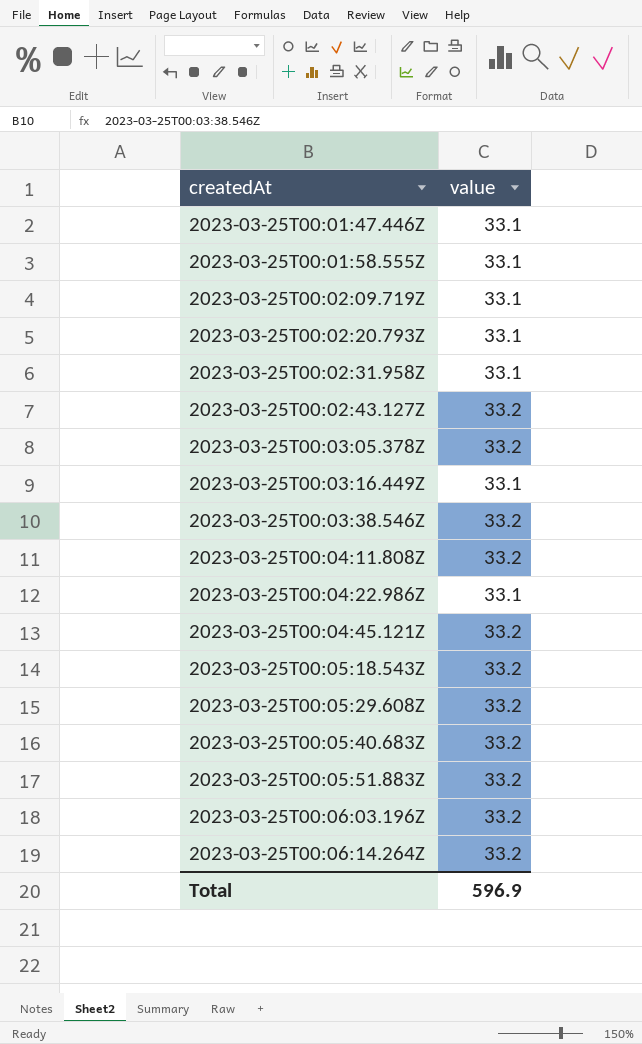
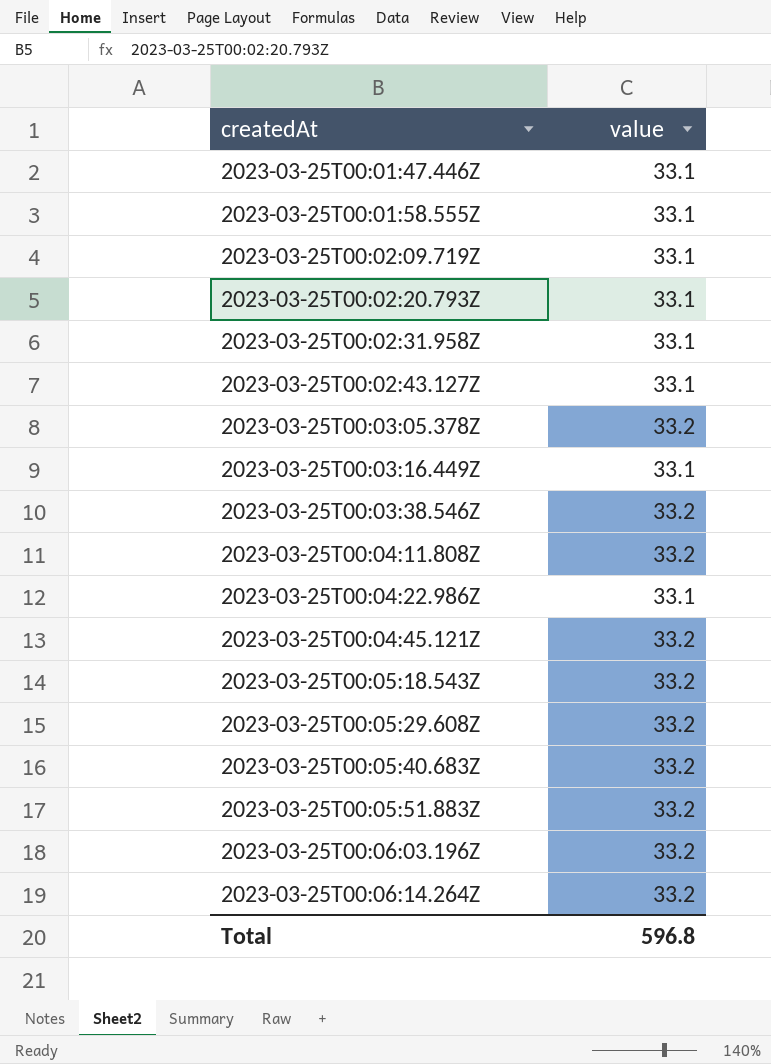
2023-03-25T00:02:43.127Z | value: 33.2 -> 33.1
Total | value: 596.9 -> 596.8

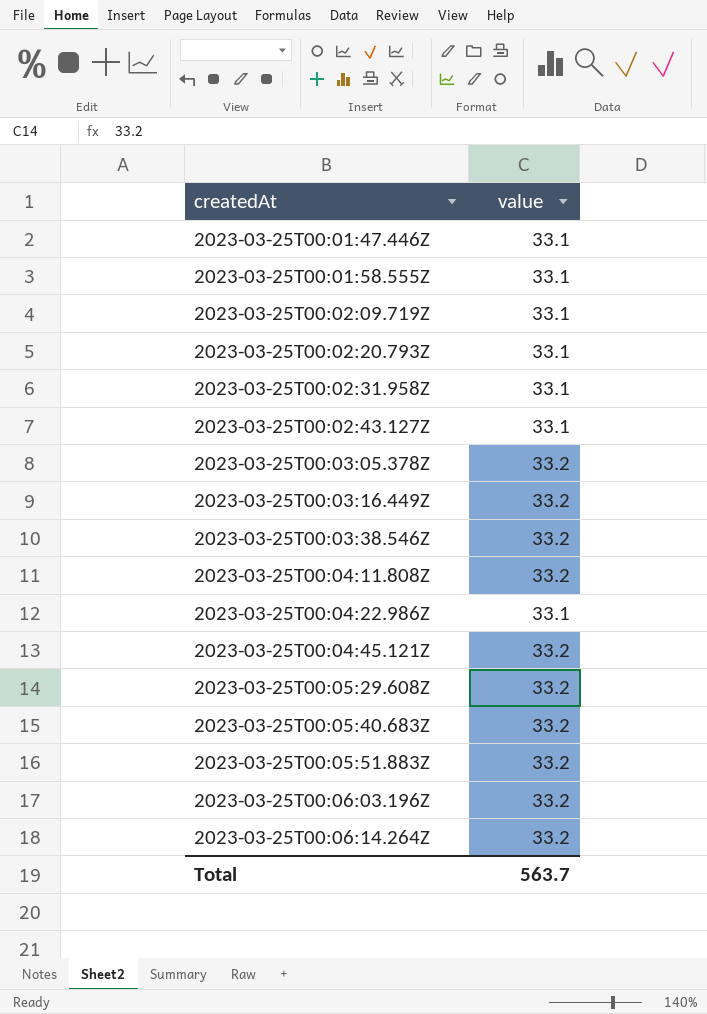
row 2023-03-25T00:05:18.543Z: 33.2 -> none
2023-03-25T00:03:16.449Z | value: 33.1 -> 33.2
Total | value: 596.8 -> 563.7

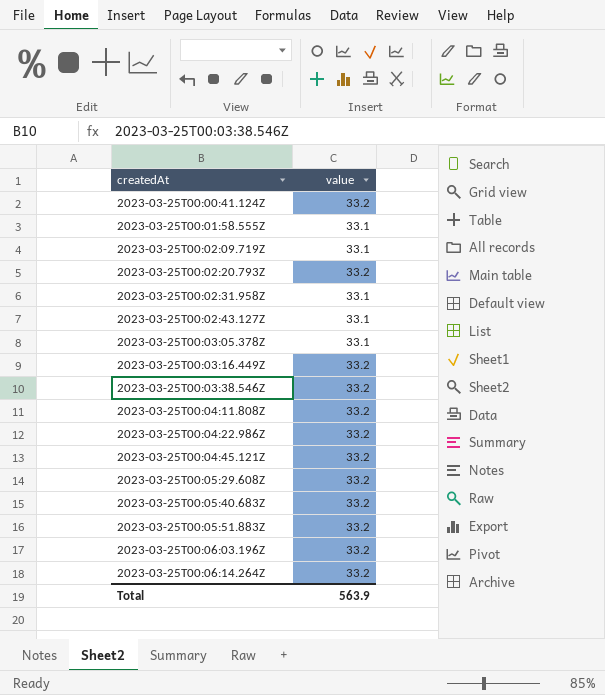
row 2023-03-25T00:01:47.446Z: 33.1 -> none
row 2023-03-25T00:00:41.124Z: none -> 33.2
2023-03-25T00:02:20.793Z | value: 33.1 -> 33.2
2023-03-25T00:03:05.378Z | value: 33.2 -> 33.1
2023-03-25T00:04:22.986Z | value: 33.1 -> 33.2
Total | value: 563.7 -> 563.9

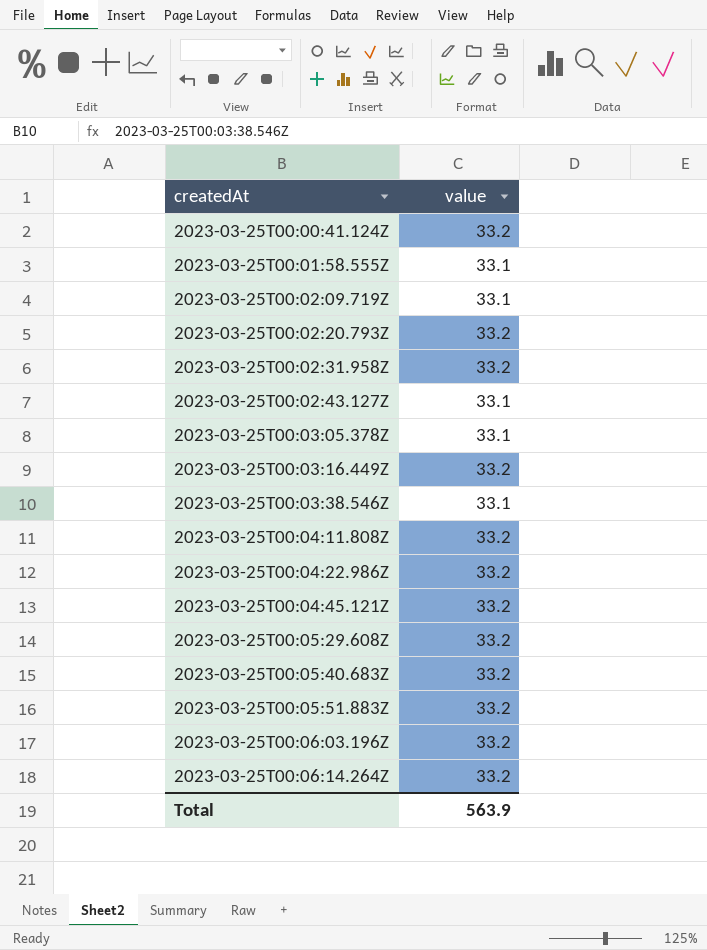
2023-03-25T00:02:31.958Z | value: 33.1 -> 33.2
2023-03-25T00:03:38.546Z | value: 33.2 -> 33.1

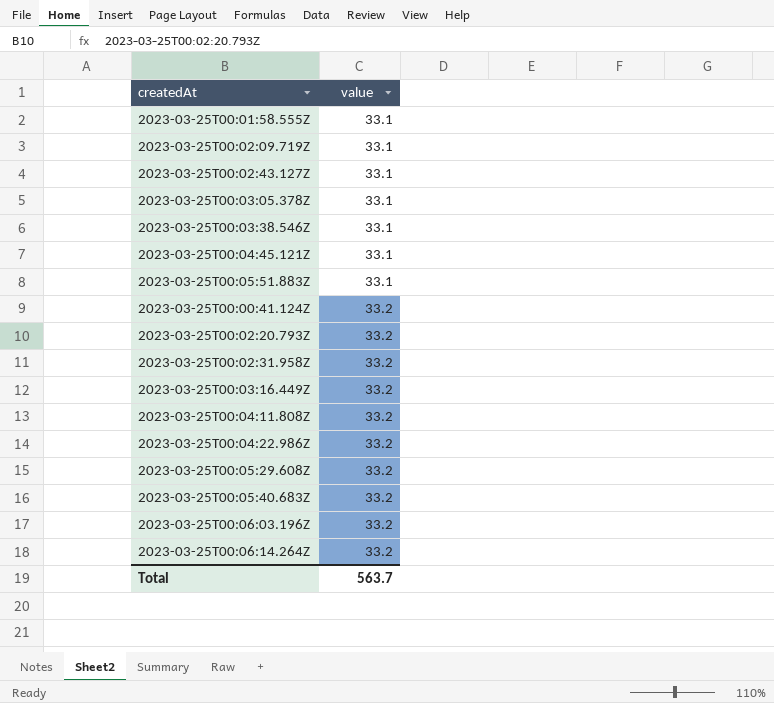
row order: createdAt ascending -> value ascending
2023-03-25T00:04:45.121Z | value: 33.2 -> 33.1
2023-03-25T00:05:51.883Z | value: 33.2 -> 33.1
Total | value: 563.9 -> 563.7

